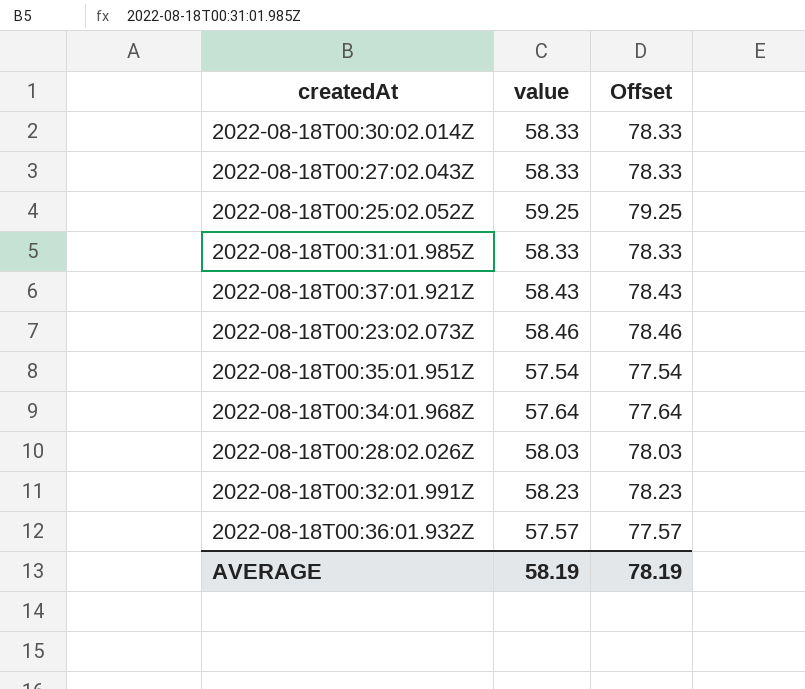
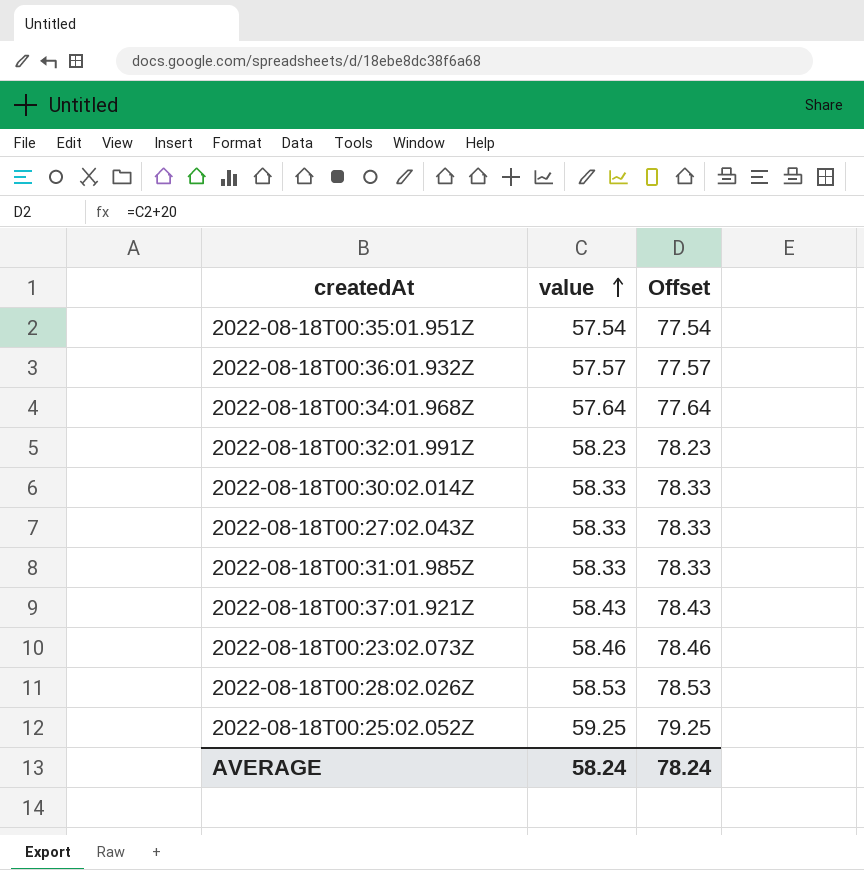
row order: none -> value ascending
2022-08-18T00:28:02.026Z | value: 58.03 -> 58.53
2022-08-18T00:28:02.026Z | Offset: 78.03 -> 78.53
AVERAGE | value: 58.19 -> 58.24
AVERAGE | Offset: 78.19 -> 78.24

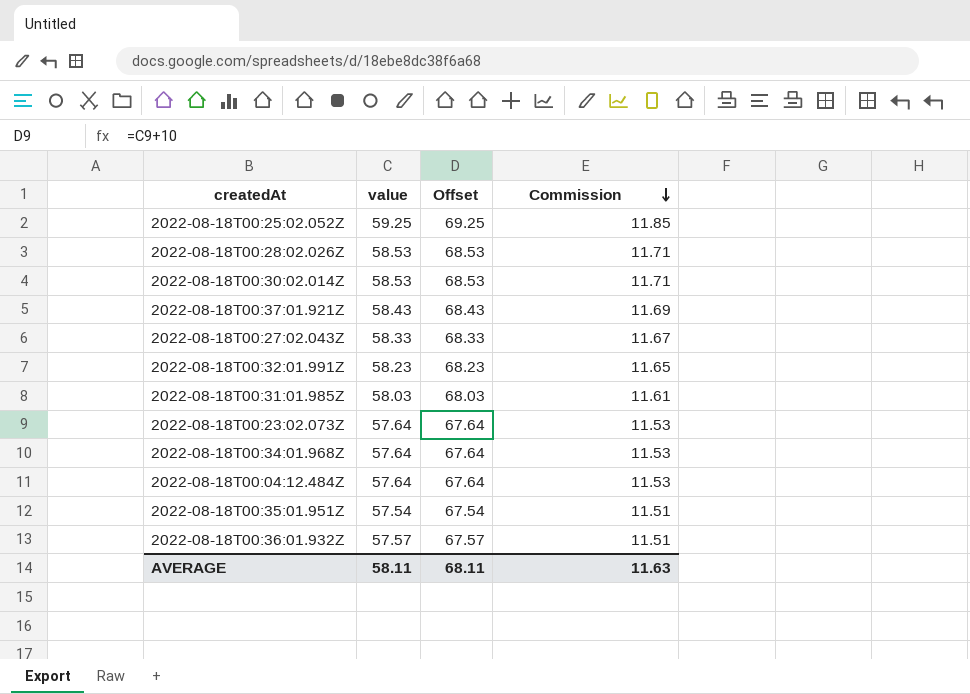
row order: value ascending -> Commission descending
column Offset | formula: [value] + 20 -> [value] + 10
column Commission | formula: none -> [value] * 0.2
2022-08-18T00:30:02.014Z | value: 58.33 -> 58.53
2022-08-18T00:31:01.985Z | value: 58.33 -> 58.03
2022-08-18T00:23:02.073Z | value: 58.46 -> 57.64
row 2022-08-18T00:04:12.484Z: none -> 57.64 | 67.64 | 11.53
AVERAGE | value: 58.24 -> 58.11
AVERAGE | Offset: 78.24 -> 68.11

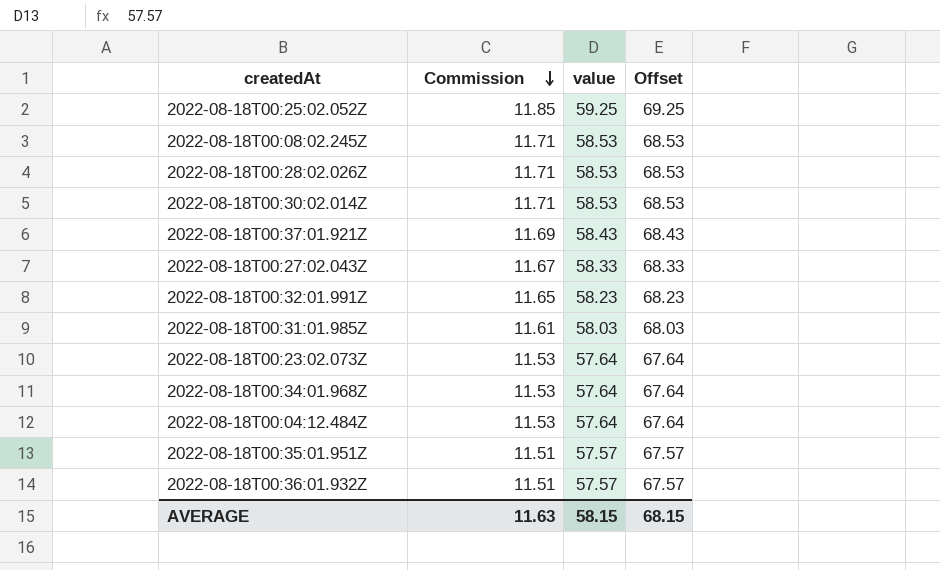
column Commission | position: 4 -> 2
row 2022-08-18T00:08:02.245Z: none -> 11.71 | 58.53 | 68.53
2022-08-18T00:35:01.951Z | value: 57.54 -> 57.57
2022-08-18T00:35:01.951Z | Offset: 67.54 -> 67.57
AVERAGE | value: 58.11 -> 58.15
AVERAGE | Offset: 68.11 -> 68.15

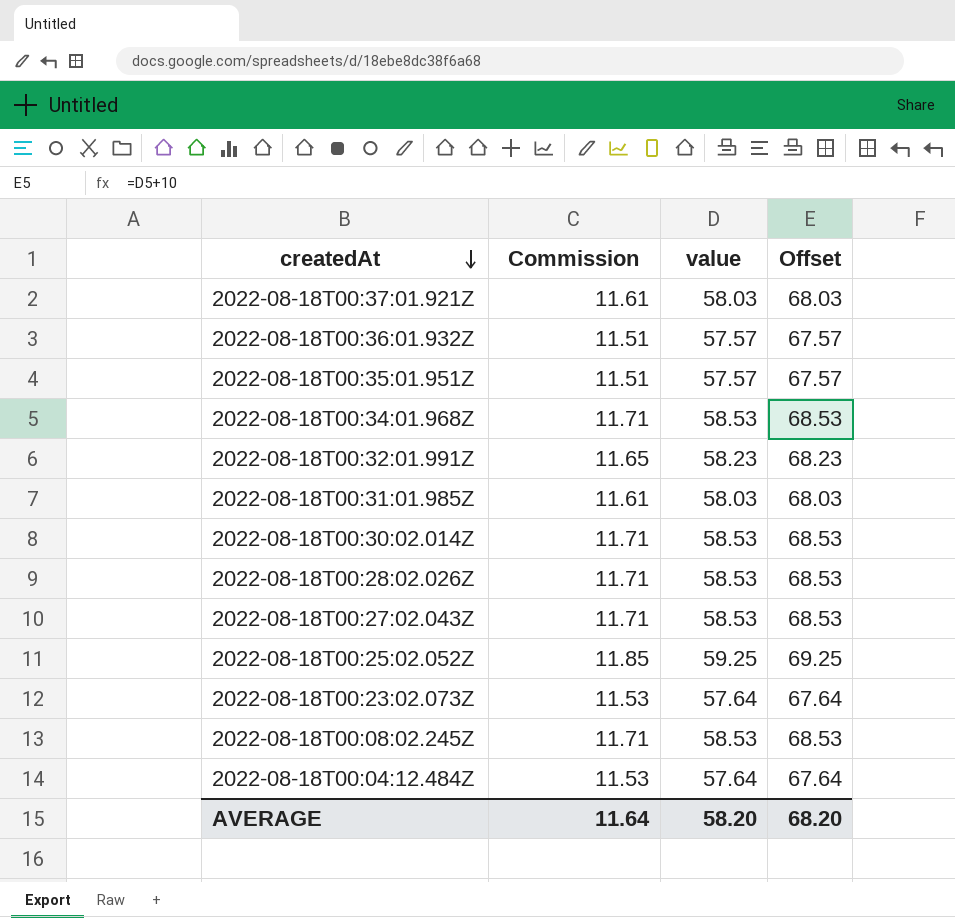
row order: Commission descending -> createdAt descending
2022-08-18T00:37:01.921Z | Commission: 11.69 -> 11.61
2022-08-18T00:37:01.921Z | value: 58.43 -> 58.03
2022-08-18T00:37:01.921Z | Offset: 68.43 -> 68.03
2022-08-18T00:34:01.968Z | Commission: 11.53 -> 11.71
2022-08-18T00:34:01.968Z | value: 57.64 -> 58.53
2022-08-18T00:34:01.968Z | Offset: 67.64 -> 68.53
2022-08-18T00:27:02.043Z | Commission: 11.67 -> 11.71
2022-08-18T00:27:02.043Z | value: 58.33 -> 58.53
2022-08-18T00:27:02.043Z | Offset: 68.33 -> 68.53
AVERAGE | Commission: 11.63 -> 11.64
AVERAGE | value: 58.15 -> 58.20
AVERAGE | Offset: 68.15 -> 68.20

